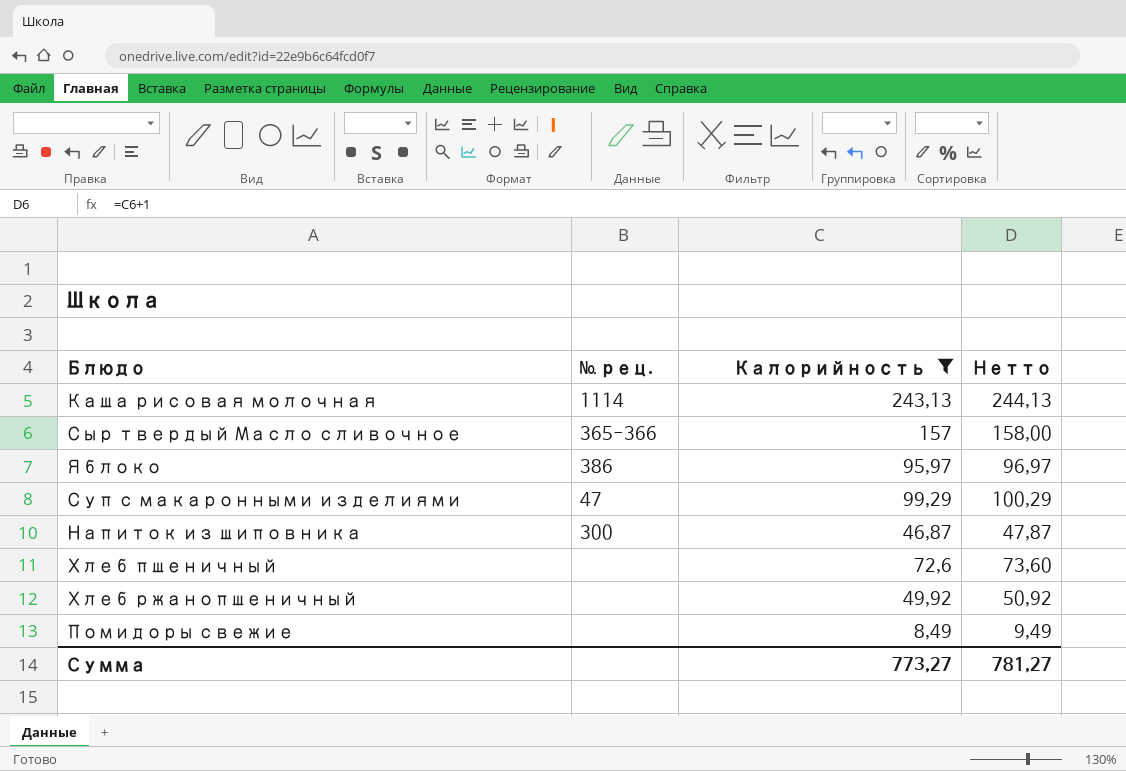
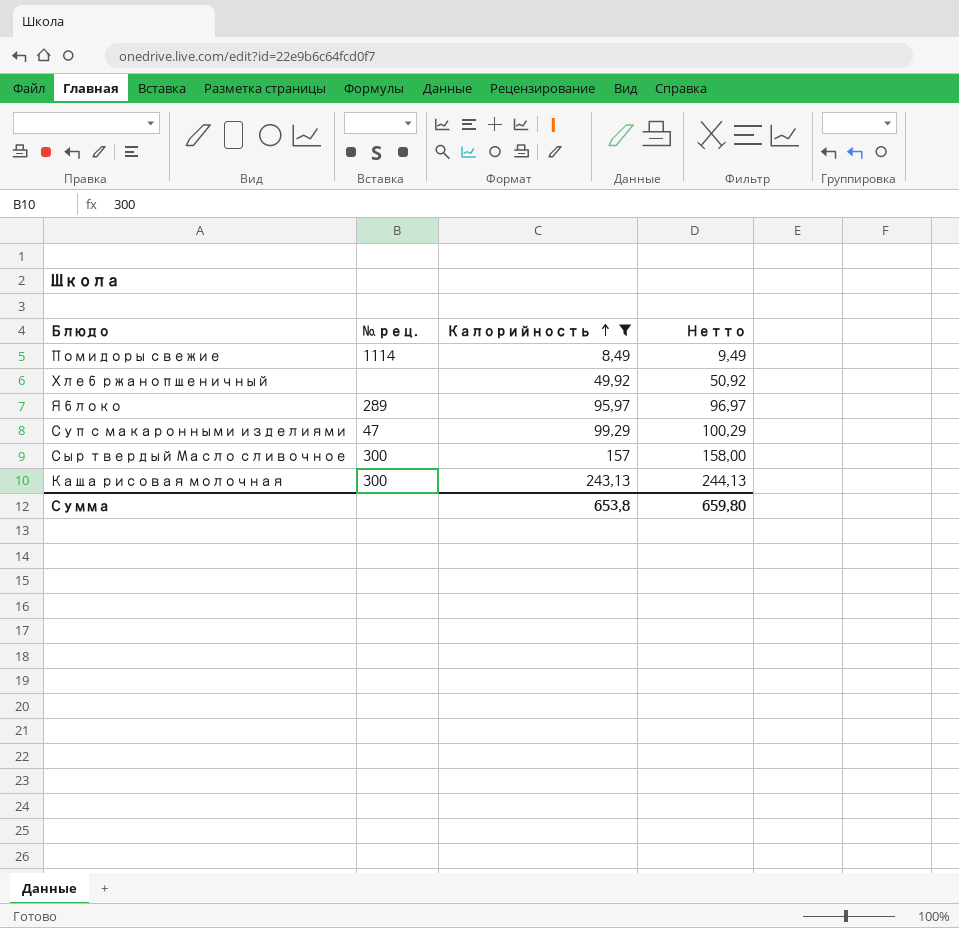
row order: none -> Калорийность ascending
row Напиток из шиповника: 300 | 46,87 | 47,87 -> none
row Хлеб пшеничный: none | 72,6 | 73,60 -> none
Помидоры свежие | № рец.: none -> 1114
Яблоко | № рец.: 386 -> 289
Сыр твердый Масло сливочное | № рец.: 365-366 -> 300
Каша рисовая молочная | № рец.: 1114 -> 300
Сумма | Калорийность: 773,27 -> 653,8
Сумма | Нетто: 781,27 -> 659,80

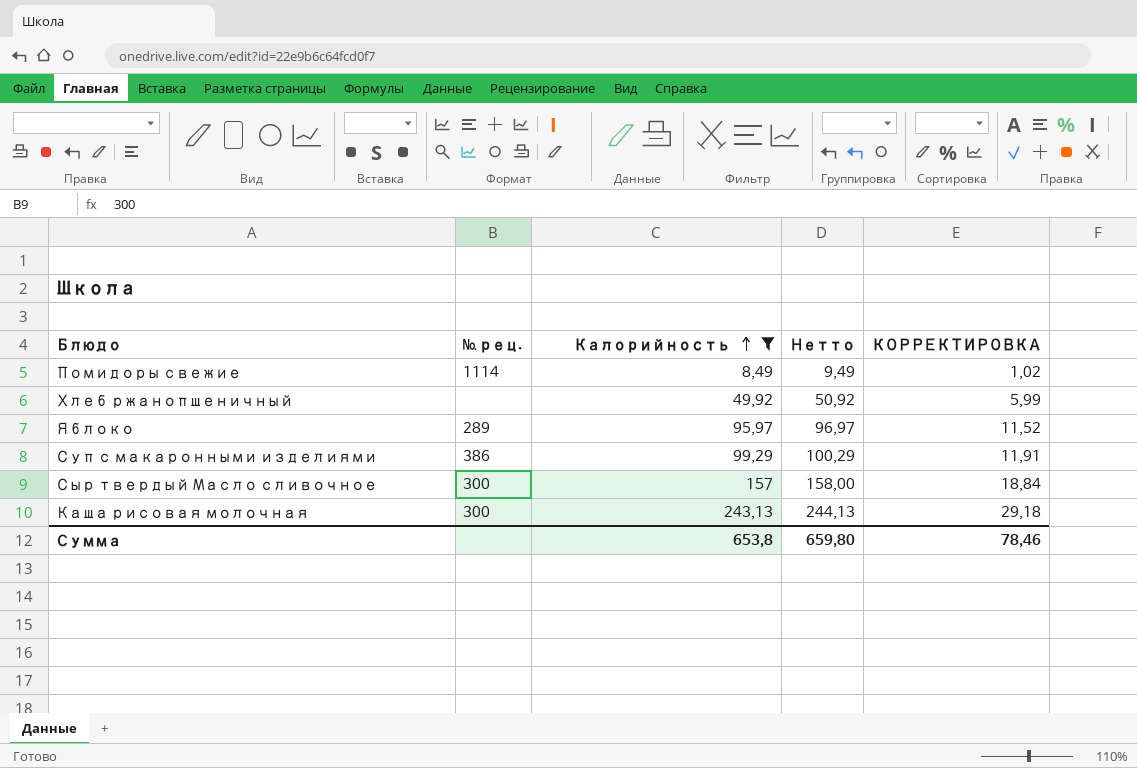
column КОРРЕКТИРОВКА | formula: none -> [Калорийность] * 0,12
Суп с макаронными изделиями | № рец.: 47 -> 386

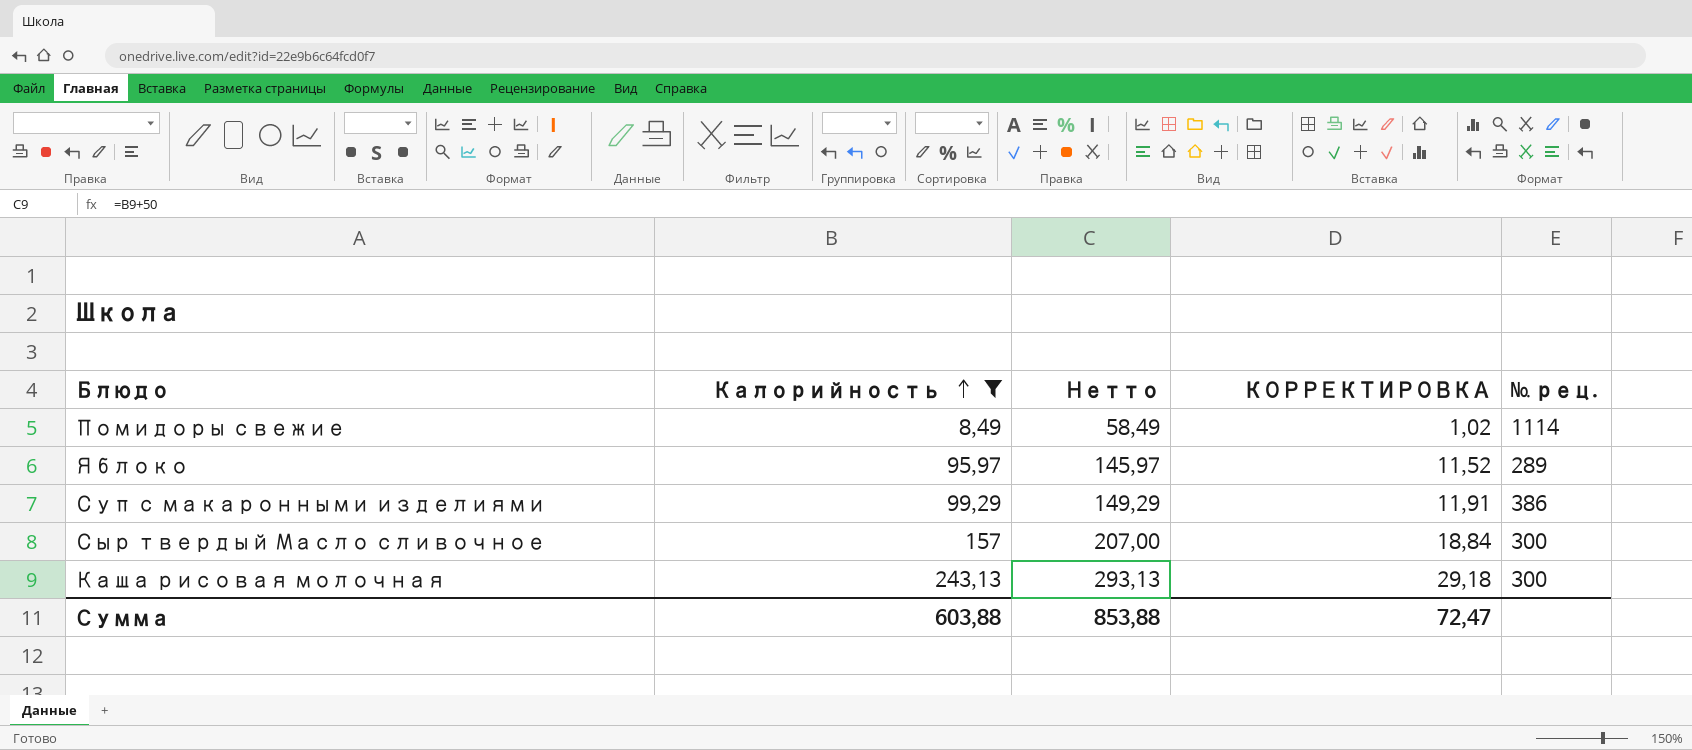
column Нетто | formula: [Калорийность] + 1 -> [Калорийность] + 50
column № рец. | position: 2 -> 5
row Хлеб ржанопшеничный: none | 49,92 | 50,92 | 5,99 -> none
Сумма | Калорийность: 653,8 -> 603,88
Сумма | Нетто: 659,80 -> 853,88
Сумма | КОРРЕКТИРОВКА: 78,46 -> 72,47

